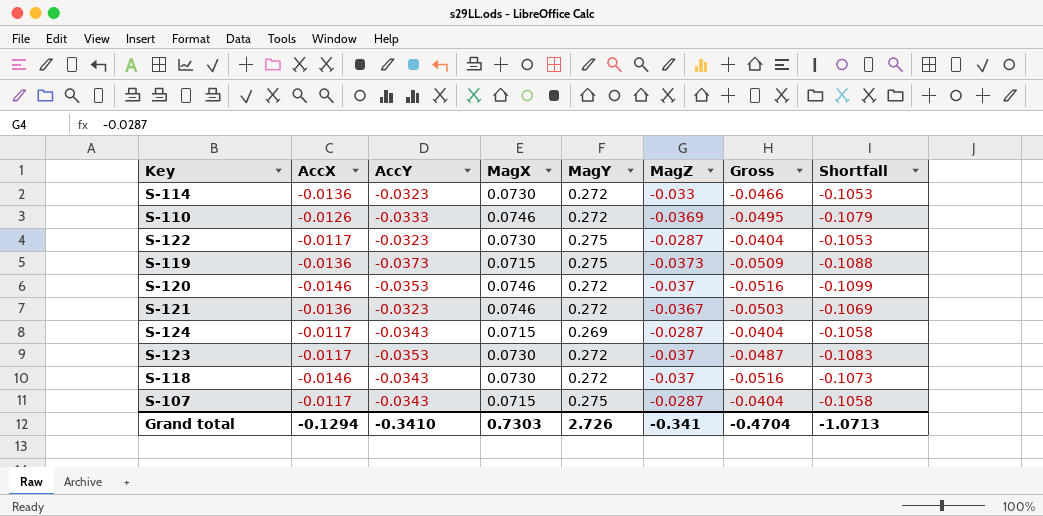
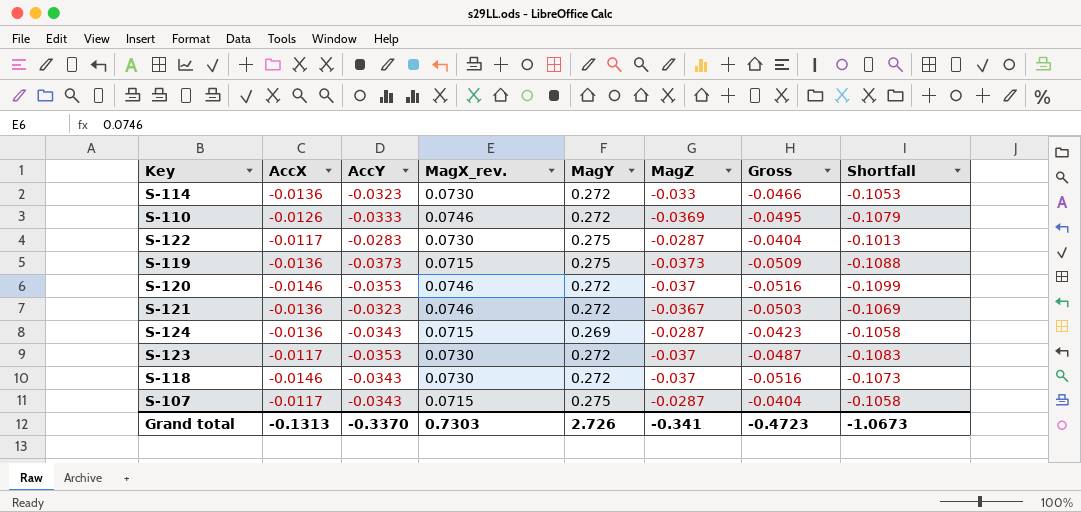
column name: MagX -> MagX_rev.
S-122 | AccY: -0.0323 -> -0.0283
S-122 | Shortfall: -0.1053 -> -0.1013
S-124 | AccX: -0.0117 -> -0.0136
S-124 | Gross: -0.0404 -> -0.0423
Grand total | AccX: -0.1294 -> -0.1313
Grand total | AccY: -0.3410 -> -0.3370
Grand total | Gross: -0.4704 -> -0.4723
Grand total | Shortfall: -1.0713 -> -1.0673

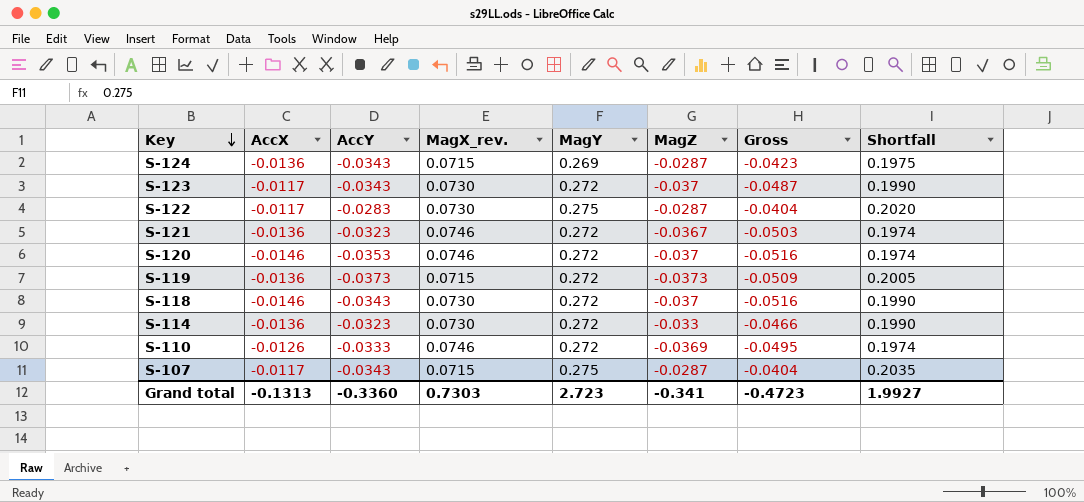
row order: none -> Key descending
column Shortfall | formula: [AccY] - [MagX_rev.] -> [MagY] - [MagX_rev.]
S-123 | AccY: -0.0353 -> -0.0343
S-119 | MagY: 0.275 -> 0.272
Grand total | AccY: -0.3370 -> -0.3360
Grand total | MagY: 2.726 -> 2.723
Grand total | Shortfall: -1.0673 -> 1.9927

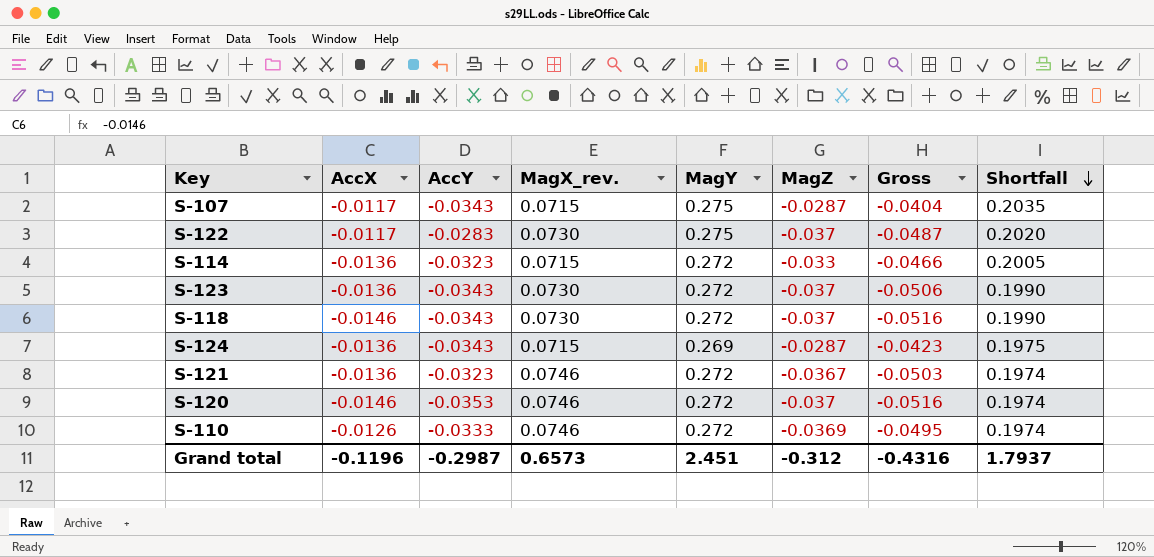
row order: Key descending -> Shortfall descending
row S-119: -0.0136 | -0.0373 | 0.0715 | 0.272 | -0.0373 | -0.0509 | 0.2005 -> none
S-122 | MagZ: -0.0287 -> -0.037
S-122 | Gross: -0.0404 -> -0.0487
S-114 | MagX_rev.: 0.0730 -> 0.0715
S-114 | Shortfall: 0.1990 -> 0.2005
S-123 | AccX: -0.0117 -> -0.0136
S-123 | Gross: -0.0487 -> -0.0506
Grand total | AccX: -0.1313 -> -0.1196
Grand total | AccY: -0.3360 -> -0.2987
Grand total | MagX_rev.: 0.7303 -> 0.6573
Grand total | MagY: 2.723 -> 2.451
Grand total | MagZ: -0.341 -> -0.312
Grand total | Gross: -0.4723 -> -0.4316
Grand total | Shortfall: 1.9927 -> 1.7937

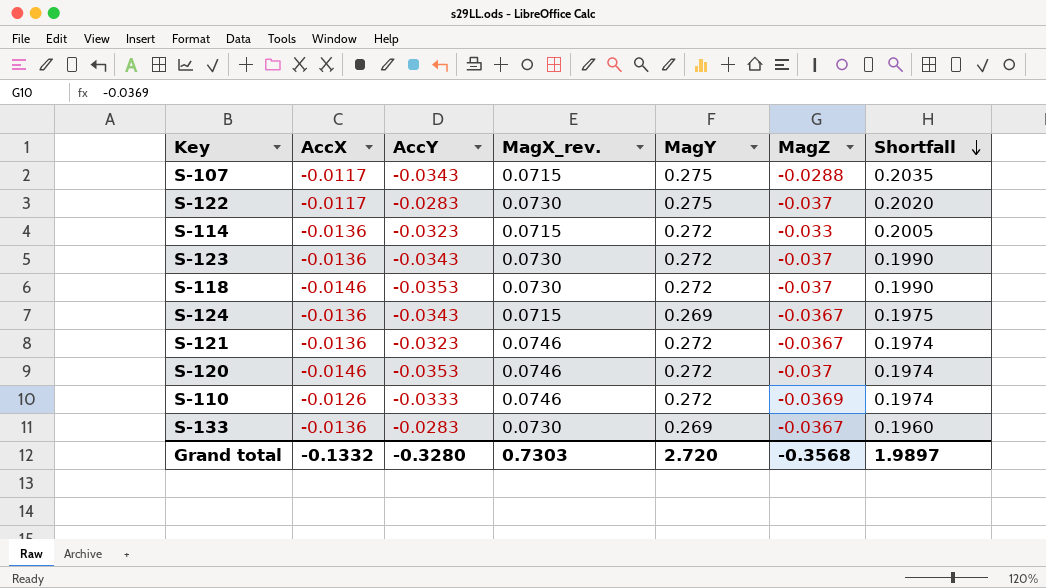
column Gross | formula: [AccX] + [MagZ] -> none
S-107 | MagZ: -0.0287 -> -0.0288
S-118 | AccY: -0.0343 -> -0.0353
S-124 | MagZ: -0.0287 -> -0.0367
row S-133: none -> -0.0136 | -0.0283 | 0.0730 | 0.269 | -0.0367 | 0.1960
Grand total | AccX: -0.1196 -> -0.1332
Grand total | AccY: -0.2987 -> -0.3280
Grand total | MagX_rev.: 0.6573 -> 0.7303
Grand total | MagY: 2.451 -> 2.720
Grand total | MagZ: -0.312 -> -0.3568
Grand total | Shortfall: 1.7937 -> 1.9897

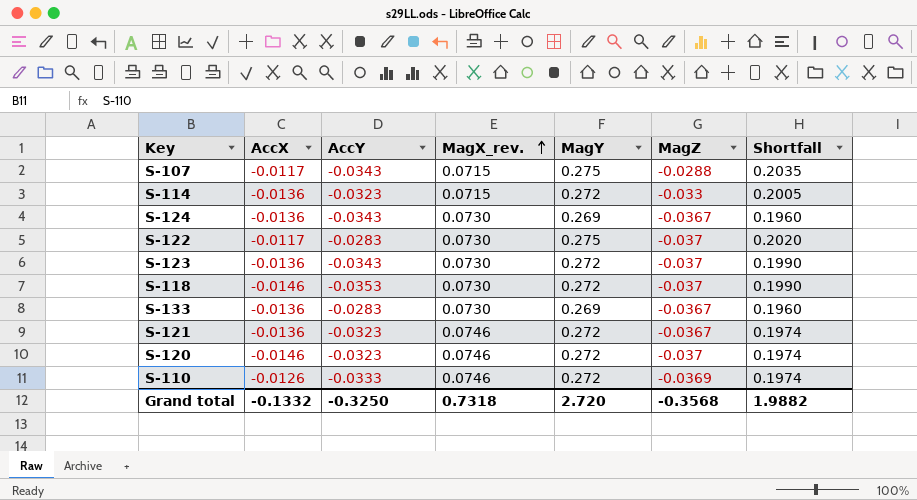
row order: Shortfall descending -> MagX_rev. ascending
S-124 | MagX_rev.: 0.0715 -> 0.0730
S-124 | Shortfall: 0.1975 -> 0.1960
S-120 | AccY: -0.0353 -> -0.0323
Grand total | AccY: -0.3280 -> -0.3250
Grand total | MagX_rev.: 0.7303 -> 0.7318
Grand total | Shortfall: 1.9897 -> 1.9882

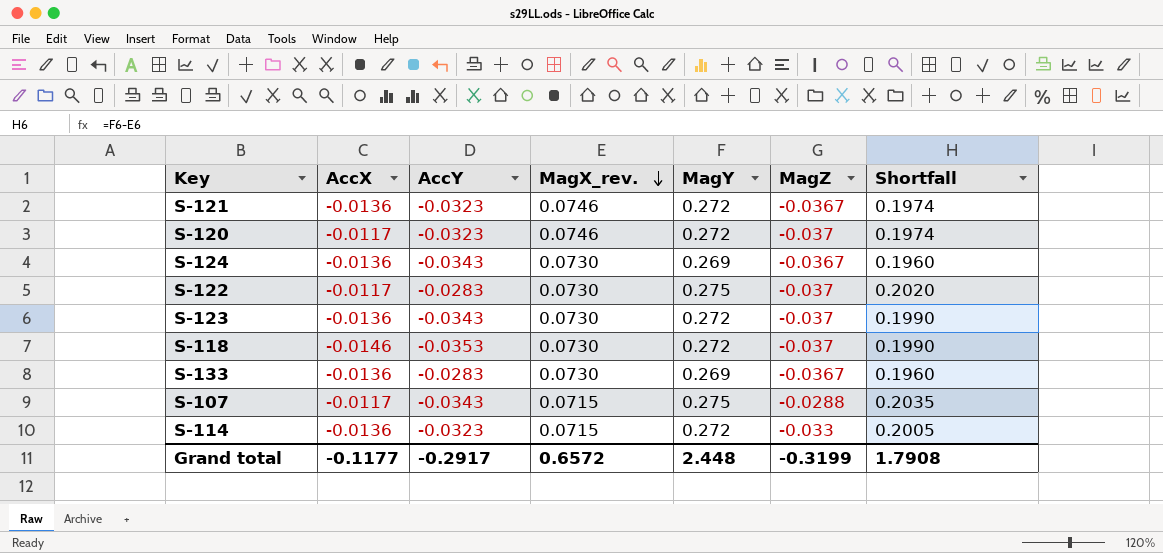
row order: MagX_rev. ascending -> MagX_rev. descending
row S-110: -0.0126 | -0.0333 | 0.0746 | 0.272 | -0.0369 | 0.1974 -> none
S-120 | AccX: -0.0146 -> -0.0117
Grand total | AccX: -0.1332 -> -0.1177
Grand total | AccY: -0.3250 -> -0.2917
Grand total | MagX_rev.: 0.7318 -> 0.6572
Grand total | MagY: 2.720 -> 2.448
Grand total | MagZ: -0.3568 -> -0.3199
Grand total | Shortfall: 1.9882 -> 1.7908

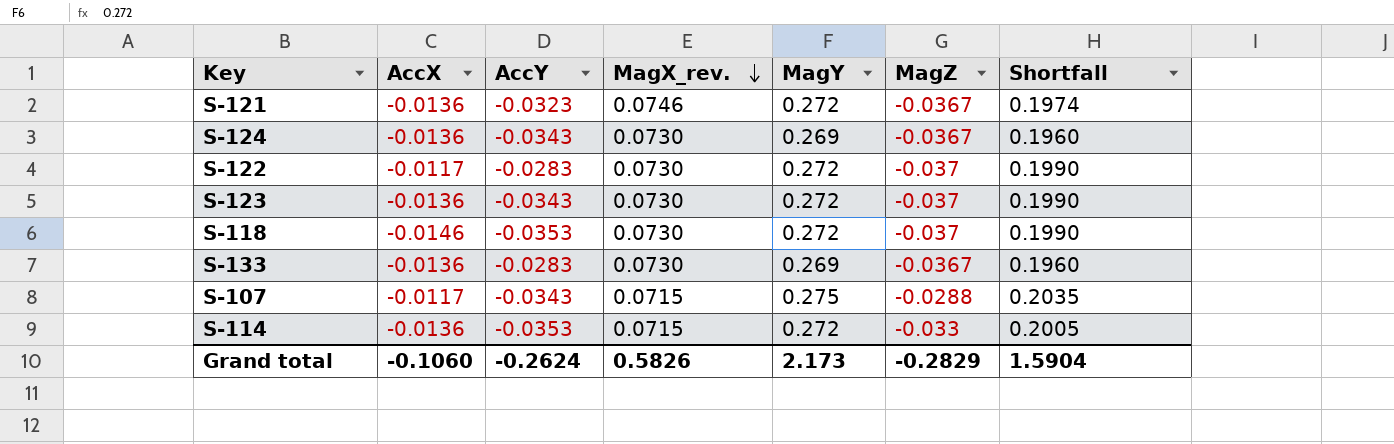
row S-120: -0.0117 | -0.0323 | 0.0746 | 0.272 | -0.037 | 0.1974 -> none
S-122 | MagY: 0.275 -> 0.272
S-122 | Shortfall: 0.2020 -> 0.1990
S-114 | AccY: -0.0323 -> -0.0353
Grand total | AccX: -0.1177 -> -0.1060
Grand total | AccY: -0.2917 -> -0.2624
Grand total | MagX_rev.: 0.6572 -> 0.5826
Grand total | MagY: 2.448 -> 2.173
Grand total | MagZ: -0.3199 -> -0.2829
Grand total | Shortfall: 1.7908 -> 1.5904

